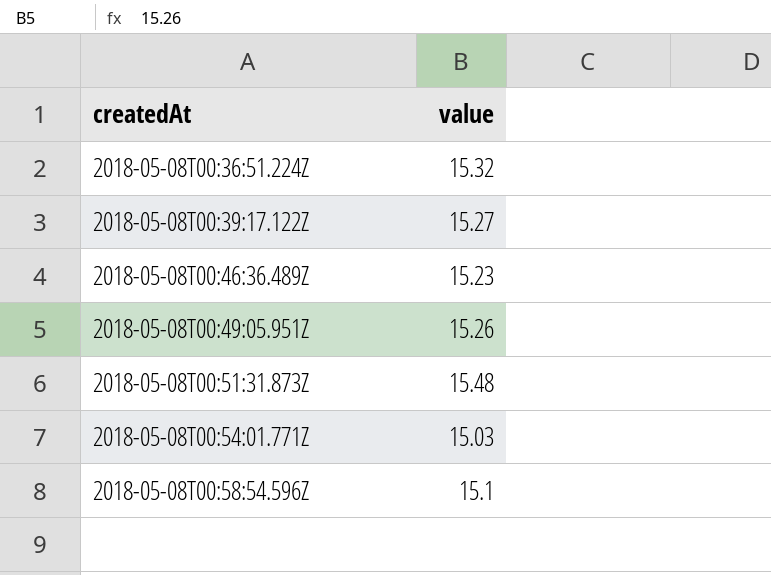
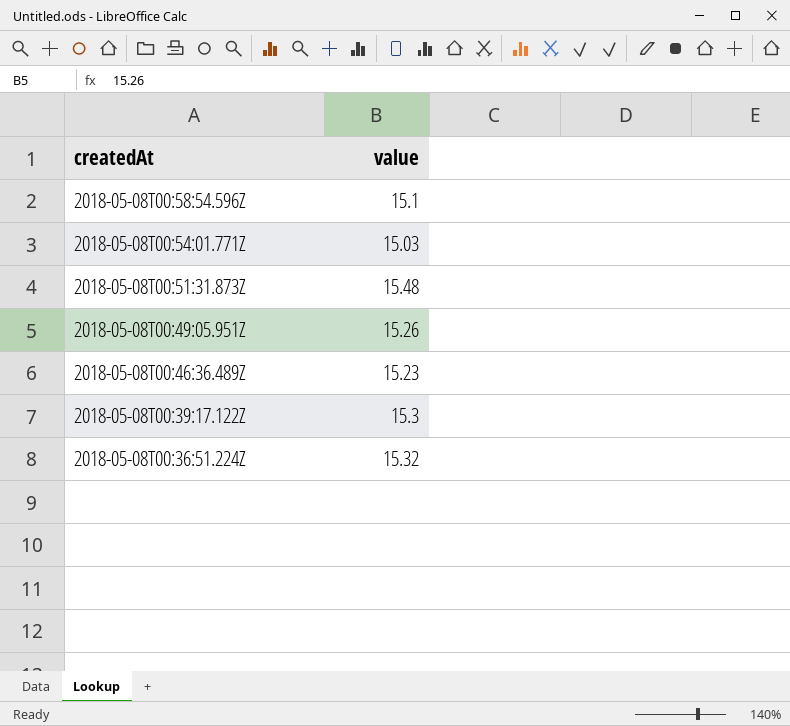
row order: createdAt ascending -> createdAt descending
2018-05-08T00:39:17.122Z | value: 15.27 -> 15.3

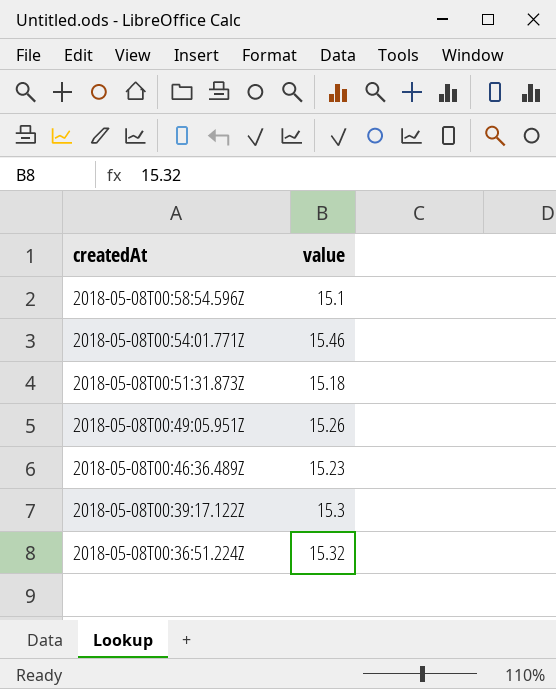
2018-05-08T00:54:01.771Z | value: 15.03 -> 15.46
2018-05-08T00:51:31.873Z | value: 15.48 -> 15.18

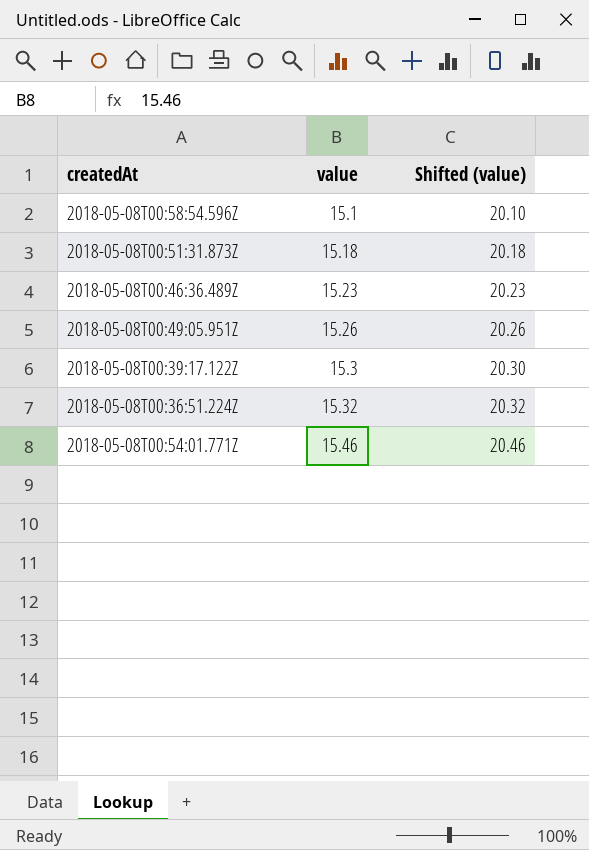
row order: createdAt descending -> value ascending
column Shifted (value) | formula: none -> [value] + 5

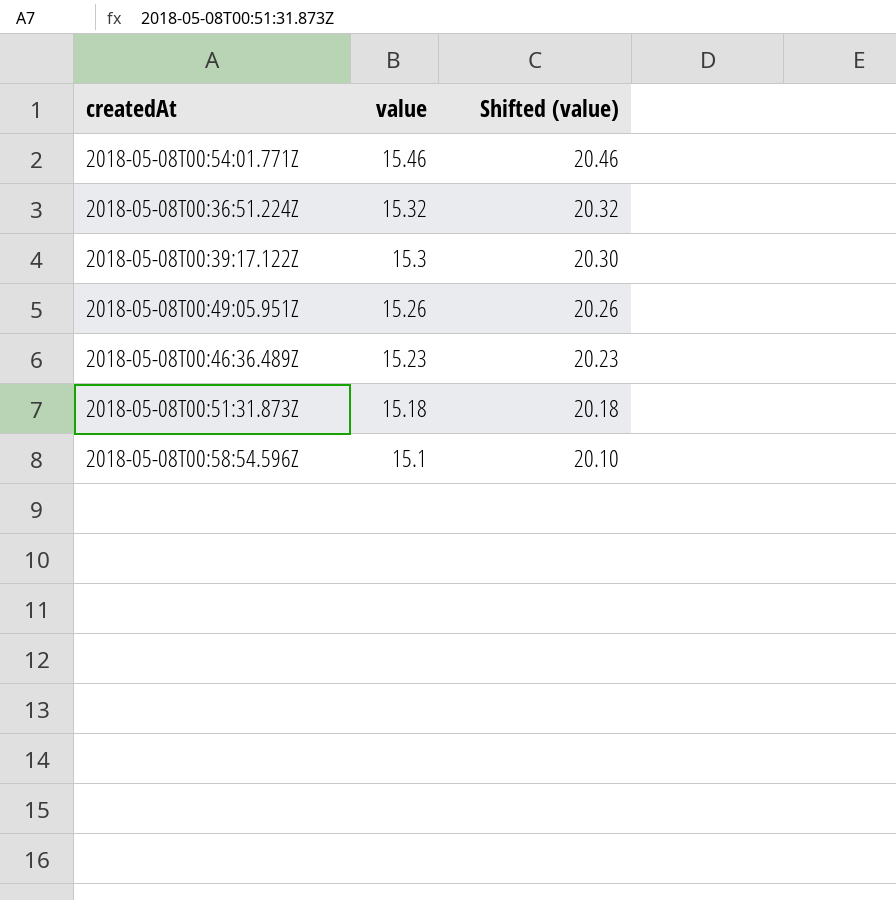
row order: value ascending -> value descending

